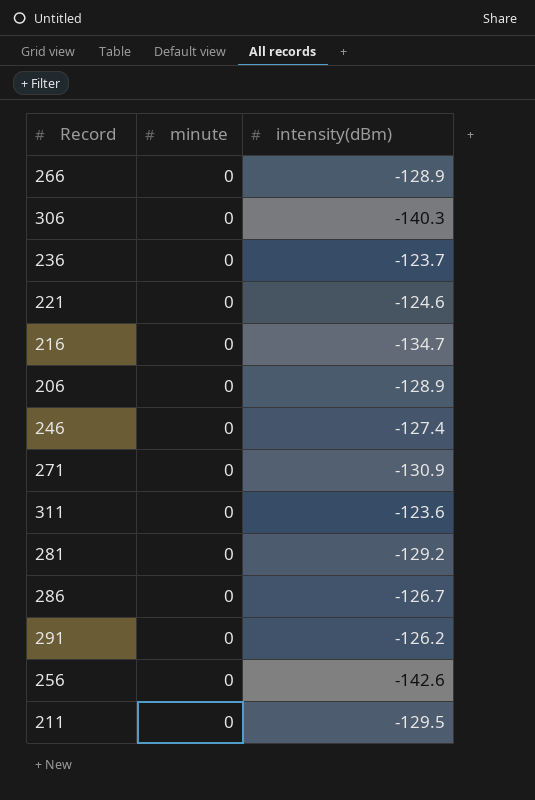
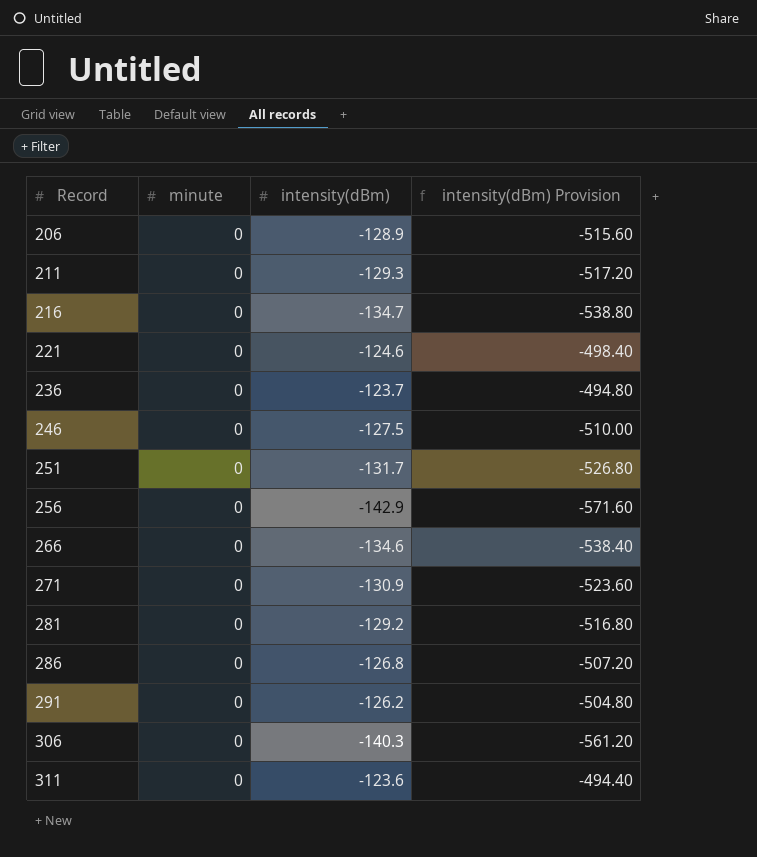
row order: none -> Record ascending
column intensity(dBm) Provision | formula: none -> [intensity(dBm)] * 4
211 | intensity(dBm): -129.5 -> -129.3
246 | intensity(dBm): -127.4 -> -127.5
row 251: none -> 0 | -131.7 | -526.80
256 | intensity(dBm): -142.6 -> -142.9
266 | intensity(dBm): -128.9 -> -134.6
286 | intensity(dBm): -126.7 -> -126.8

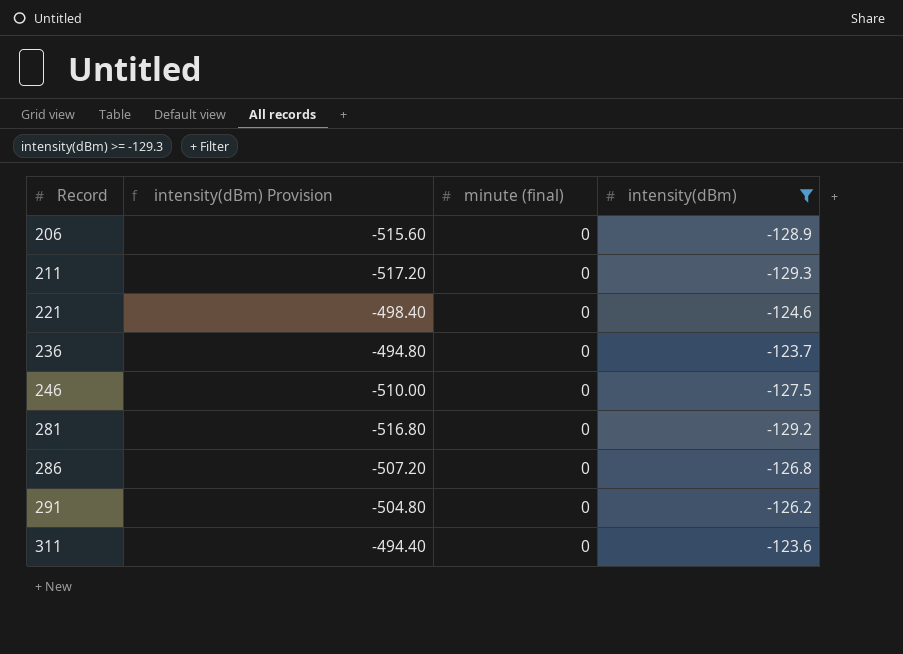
filter: none -> intensity(dBm) >= -129.3
column intensity(dBm) Provision | position: 4 -> 2
column name: minute -> minute (final)

